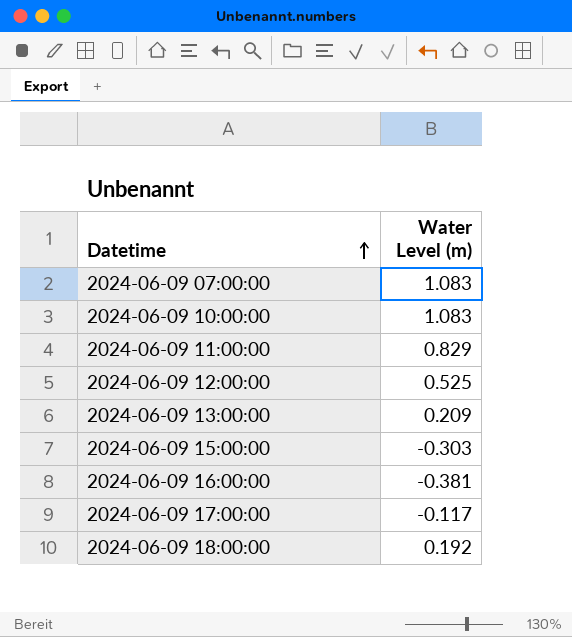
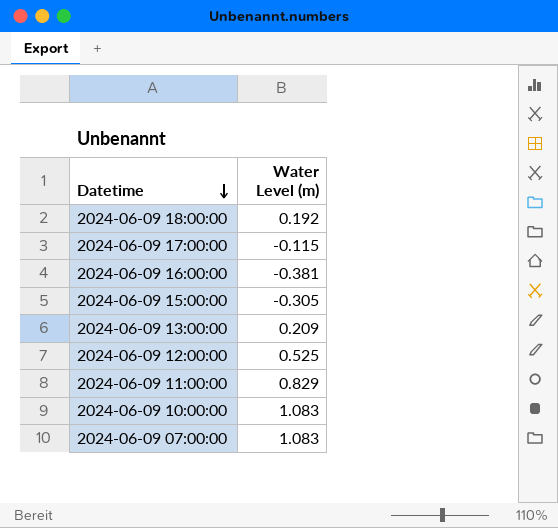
row order: Datetime ascending -> Datetime descending
2024-06-09 17:00:00 | Water Level (m): -0.117 -> -0.115
2024-06-09 15:00:00 | Water Level (m): -0.303 -> -0.305

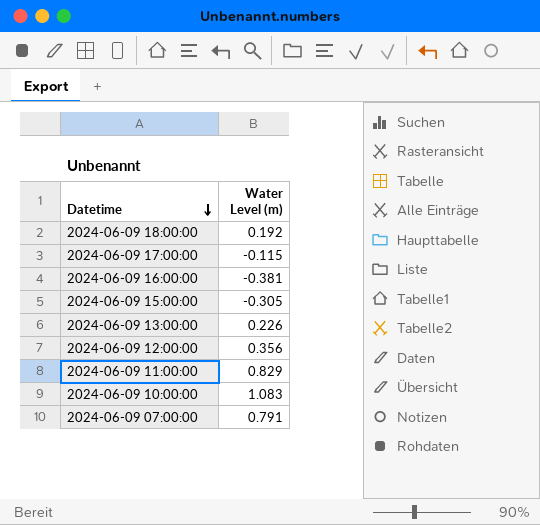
2024-06-09 13:00:00 | Water Level (m): 0.209 -> 0.226
2024-06-09 12:00:00 | Water Level (m): 0.525 -> 0.356
2024-06-09 07:00:00 | Water Level (m): 1.083 -> 0.791

